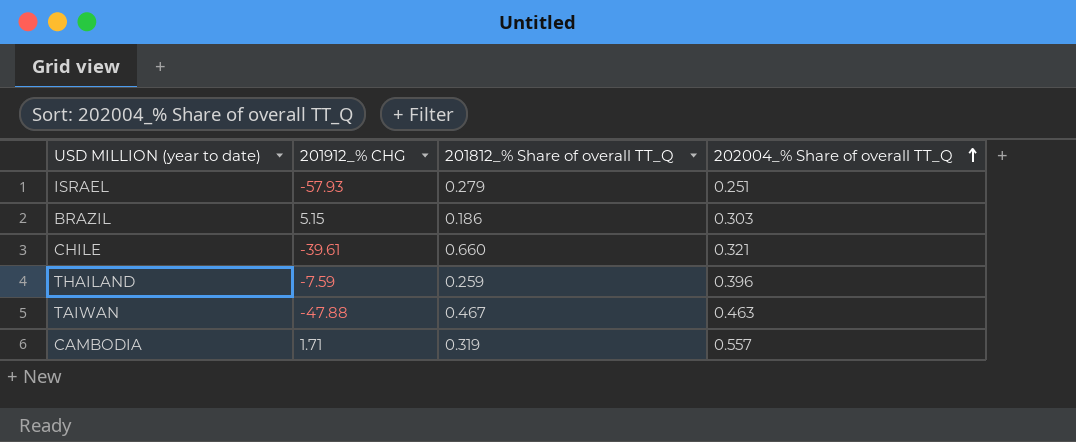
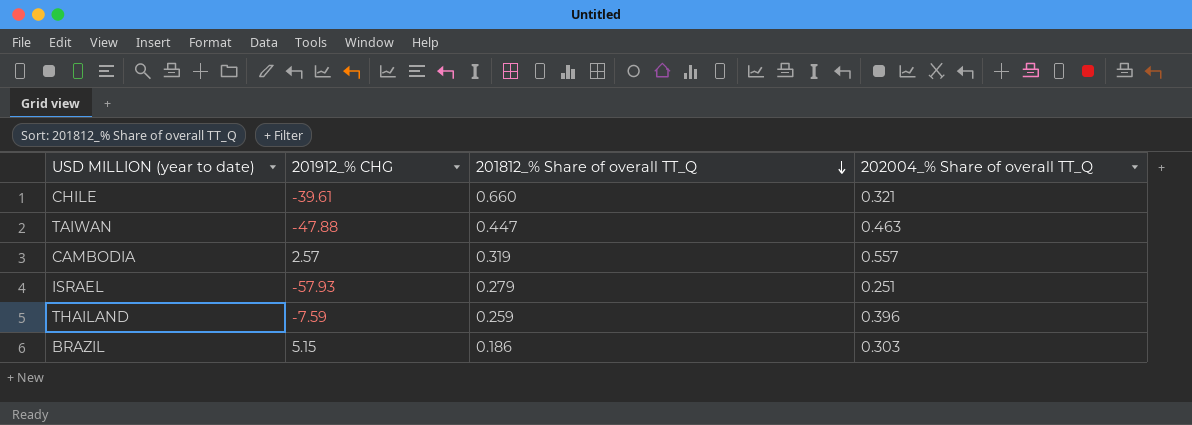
row order: 202004_% Share of overall TT_Q ascending -> 201812_% Share of overall TT_Q descending
TAIWAN | 201812_% Share of overall TT_Q: 0.467 -> 0.447
CAMBODIA | 201912_% CHG: 1.71 -> 2.57

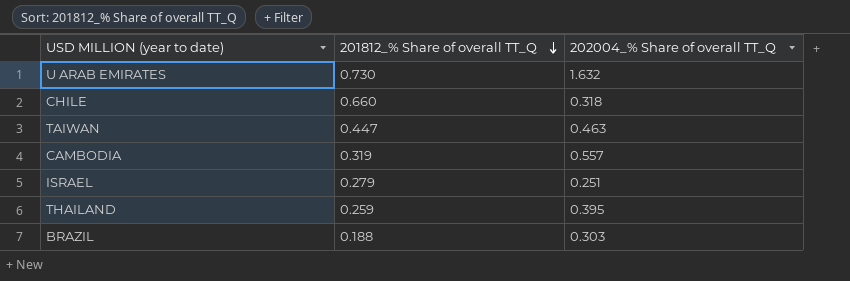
column 201912_% CHG | position: 2 -> none
row U ARAB EMIRATES: none -> 0.730 | 1.632
CHILE | 202004_% Share of overall TT_Q: 0.321 -> 0.318
THAILAND | 202004_% Share of overall TT_Q: 0.396 -> 0.395
BRAZIL | 201812_% Share of overall TT_Q: 0.186 -> 0.188

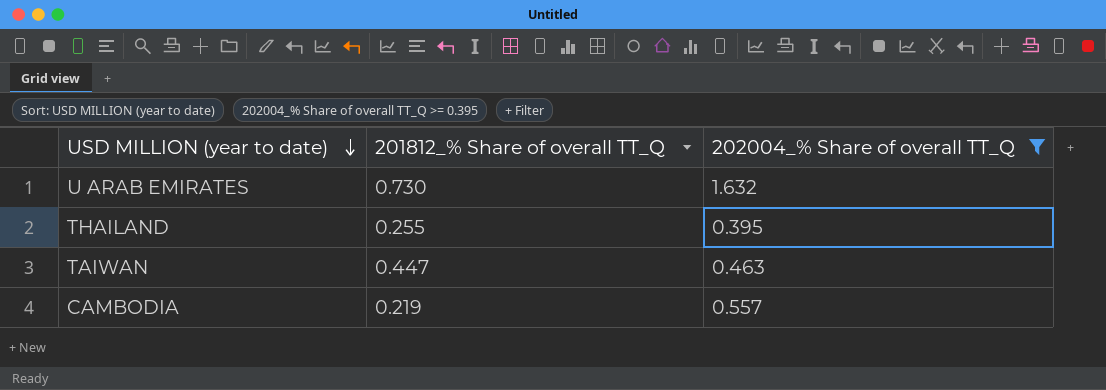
filter: none -> 202004_% Share of overall TT_Q >= 0.395
row order: 201812_% Share of overall TT_Q descending -> USD MILLION (year to date) descending
THAILAND | 201812_% Share of overall TT_Q: 0.259 -> 0.255
CAMBODIA | 201812_% Share of overall TT_Q: 0.319 -> 0.219

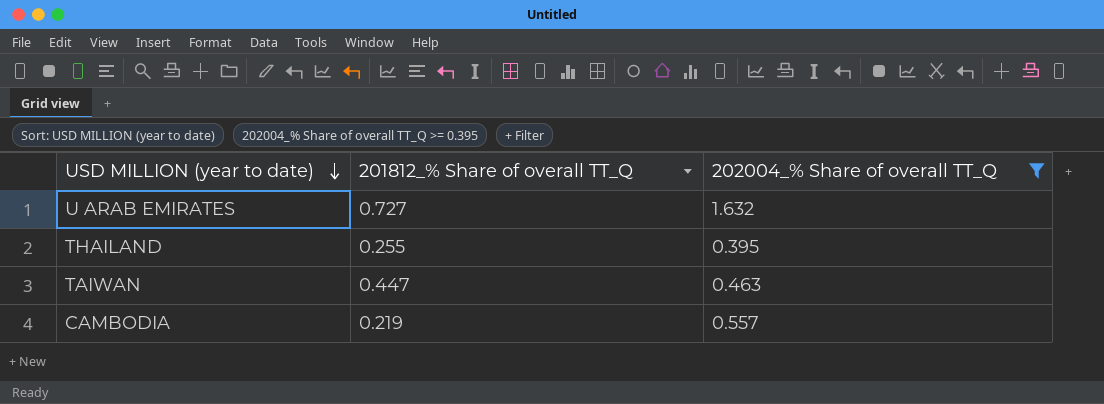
U ARAB EMIRATES | 201812_% Share of overall TT_Q: 0.730 -> 0.727

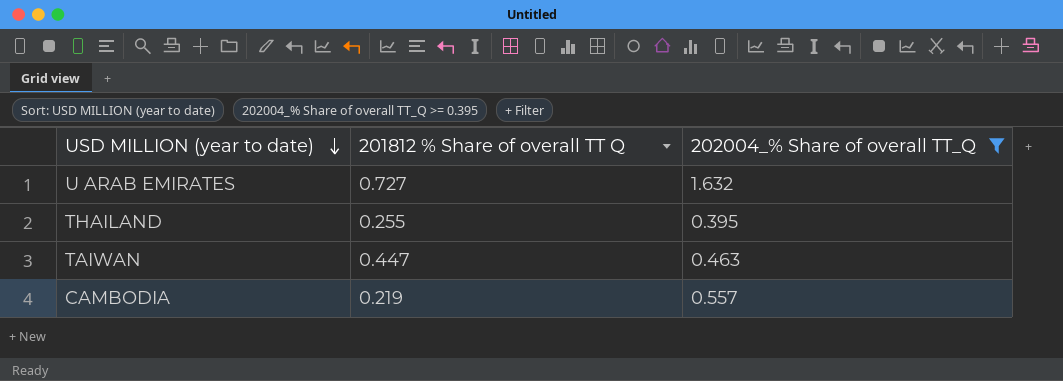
column name: 201812_% Share of overall TT_Q -> 201812 % Share of overall TT Q

